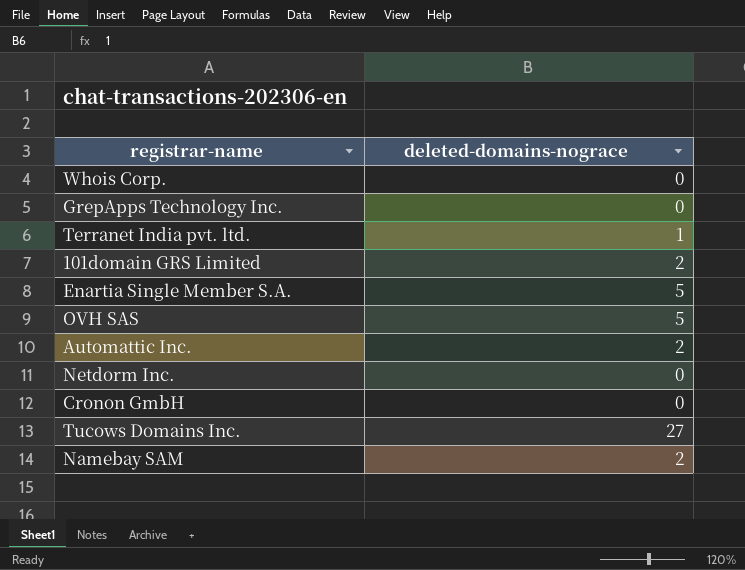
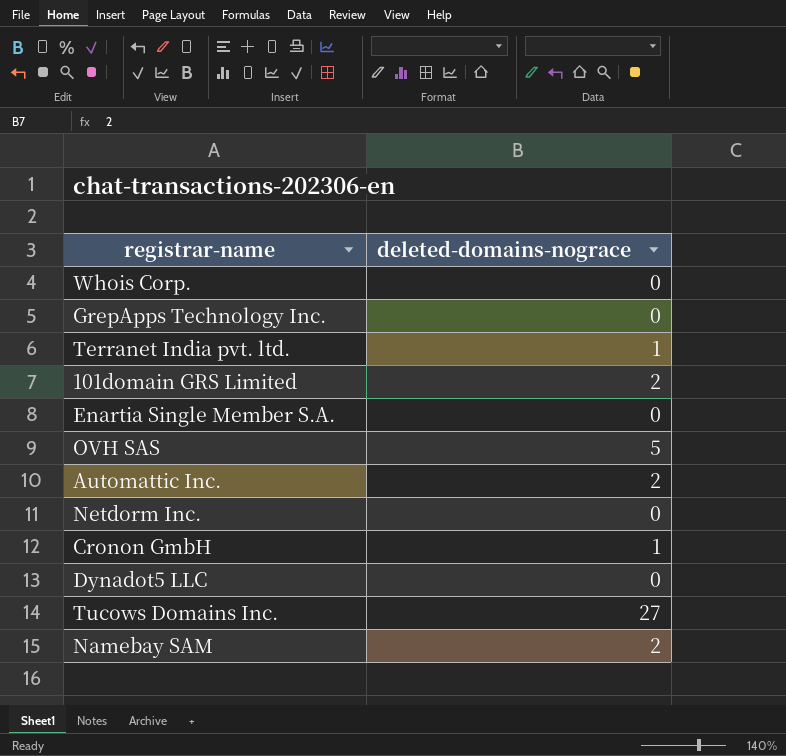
Enartia Single Member S.A. | deleted-domains-nograce: 5 -> 0
Cronon GmbH | deleted-domains-nograce: 0 -> 1
row Dynadot5 LLC: none -> 0

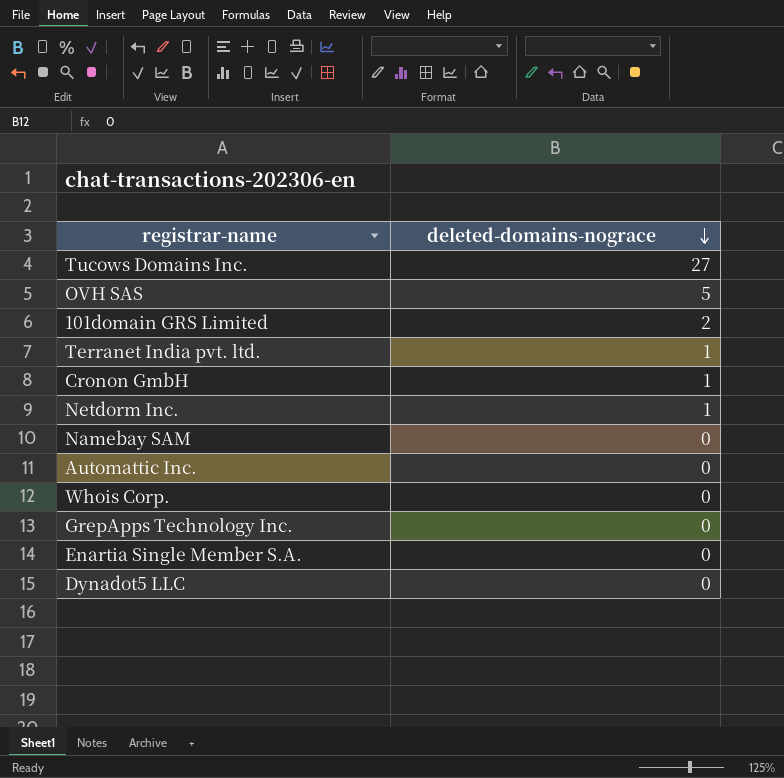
row order: none -> deleted-domains-nograce descending
Netdorm Inc. | deleted-domains-nograce: 0 -> 1
Namebay SAM | deleted-domains-nograce: 2 -> 0
Automattic Inc. | deleted-domains-nograce: 2 -> 0

